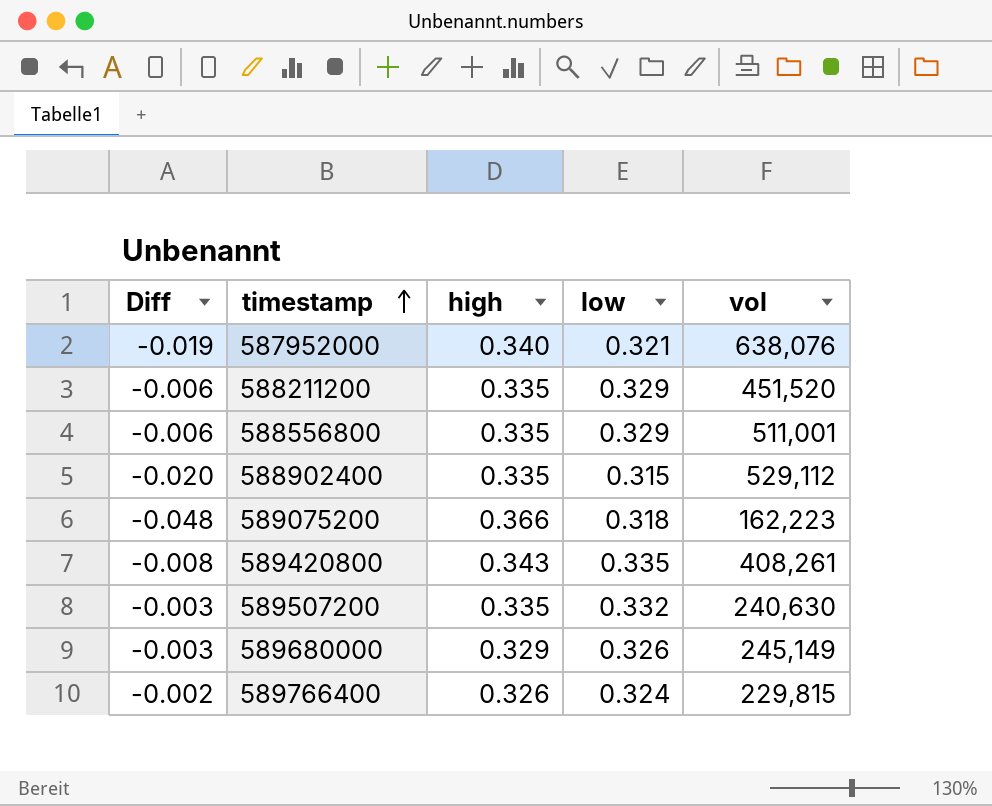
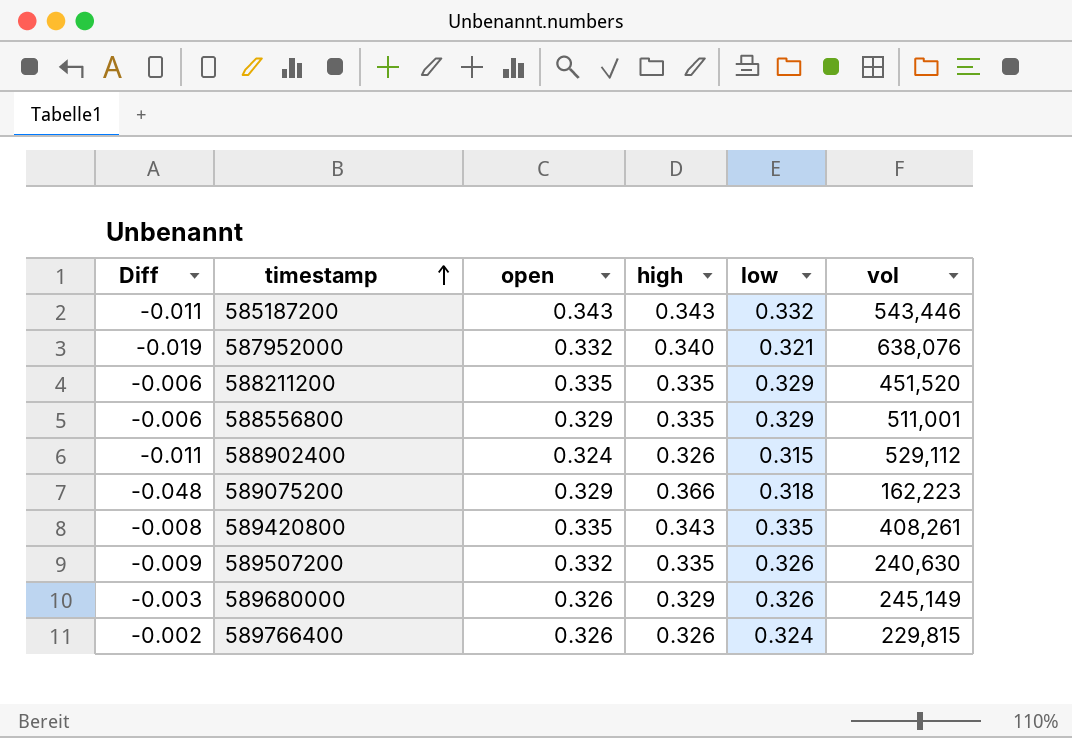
column open | position: none -> 3
row 585187200: none -> -0.011 | 0.343 | 0.343 | 0.332 | 543,446
588902400 | Diff: -0.020 -> -0.011
588902400 | high: 0.335 -> 0.326
589507200 | Diff: -0.003 -> -0.009
589507200 | low: 0.332 -> 0.326

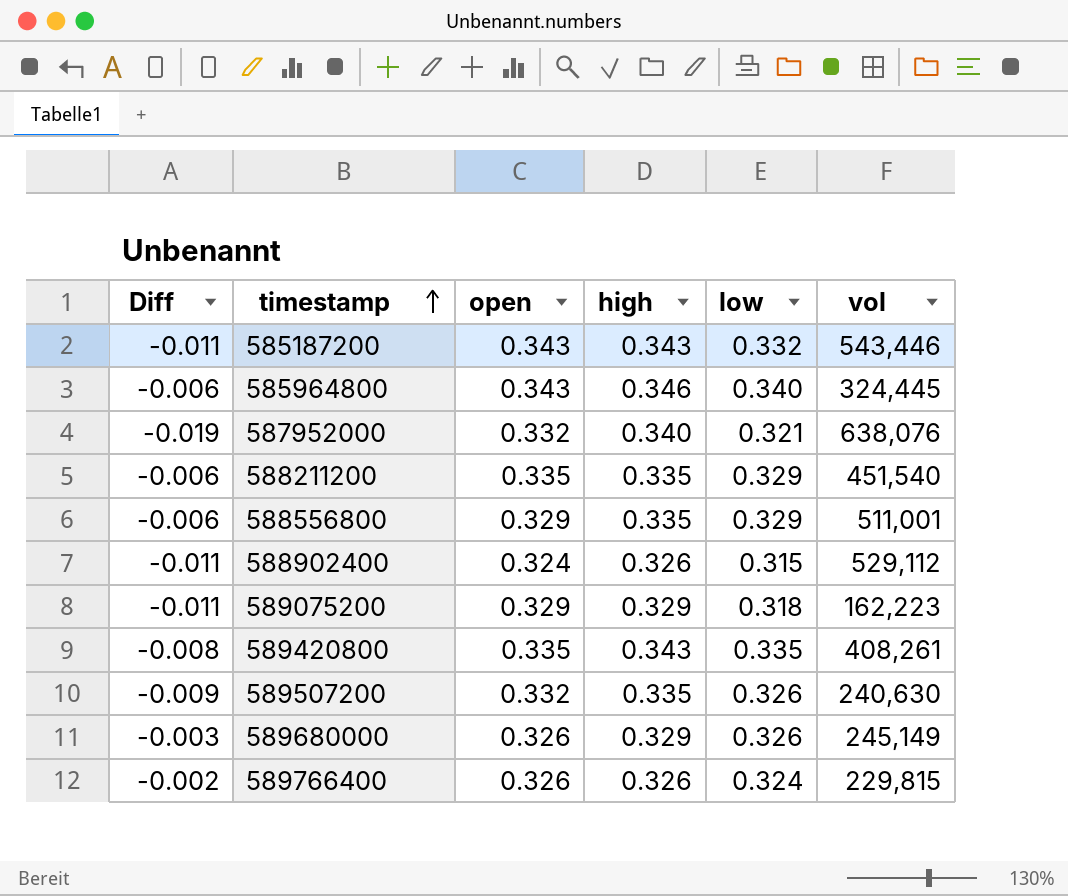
row 585964800: none -> -0.006 | 0.343 | 0.346 | 0.340 | 324,445
588211200 | vol: 451,520 -> 451,540
589075200 | Diff: -0.048 -> -0.011
589075200 | high: 0.366 -> 0.329

